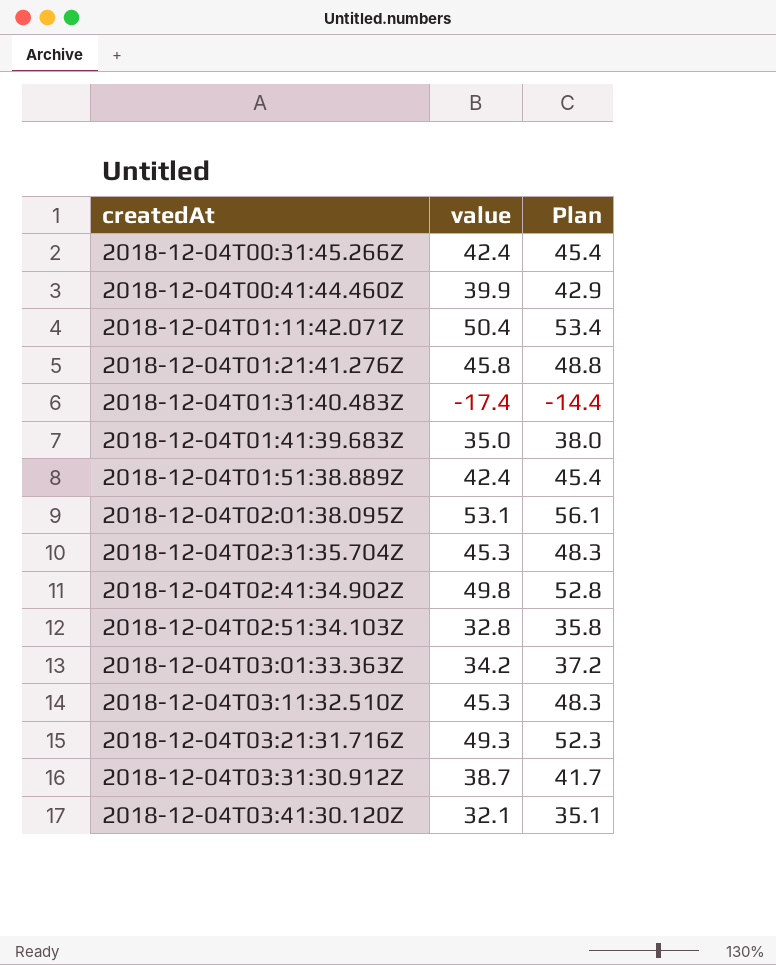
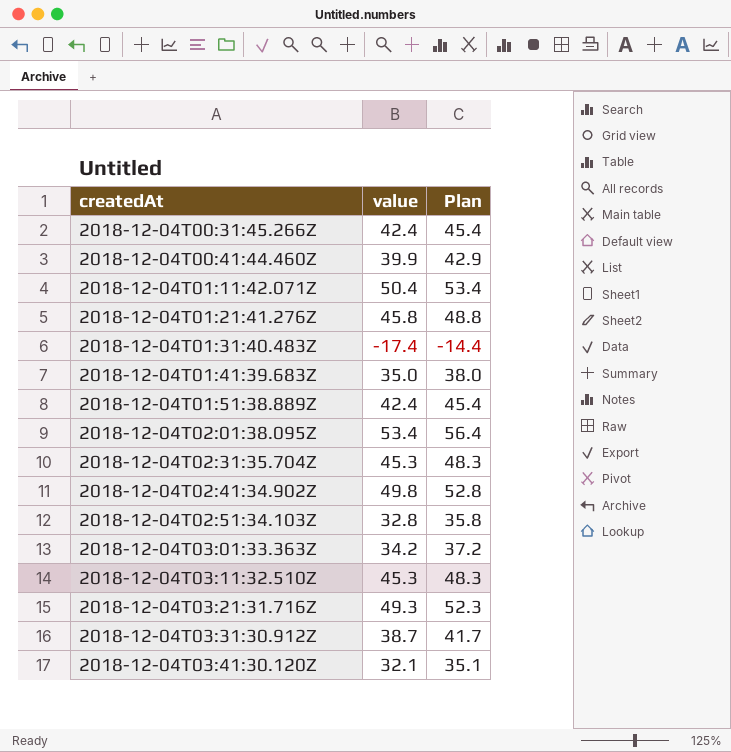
2018-12-04T02:01:38.095Z | value: 53.1 -> 53.4
2018-12-04T02:01:38.095Z | Plan: 56.1 -> 56.4

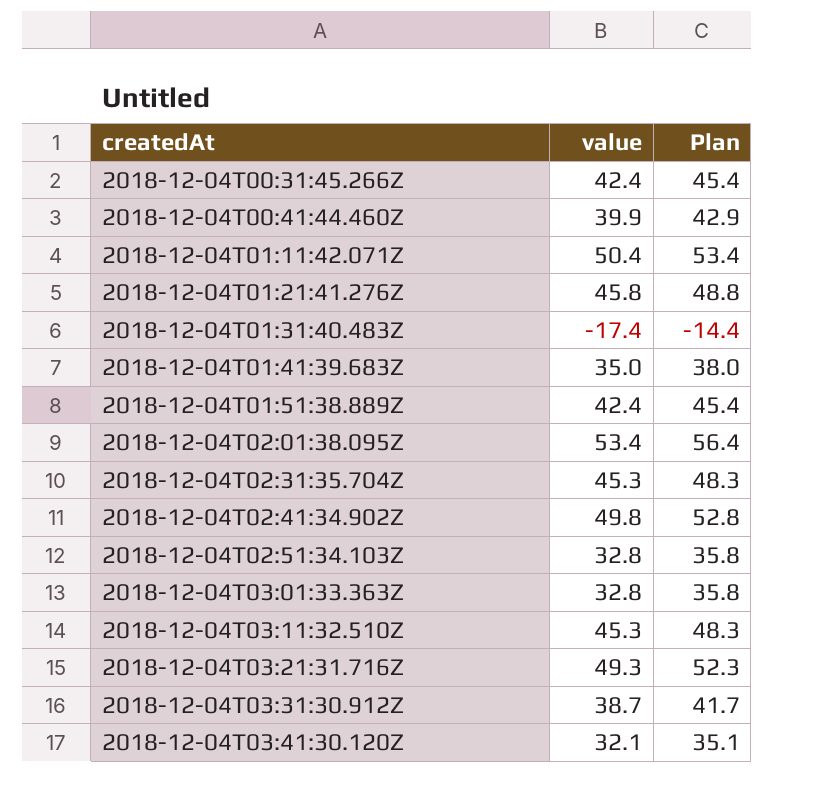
2018-12-04T03:01:33.363Z | value: 34.2 -> 32.8
2018-12-04T03:01:33.363Z | Plan: 37.2 -> 35.8

